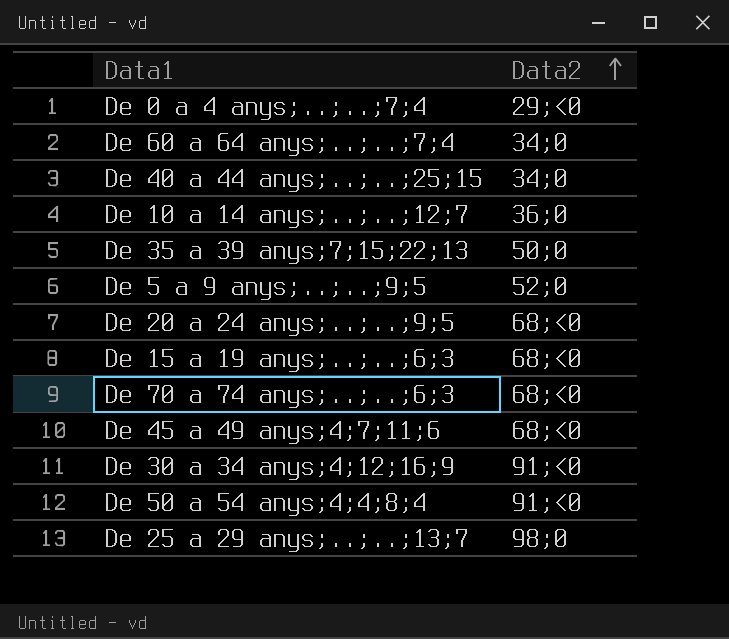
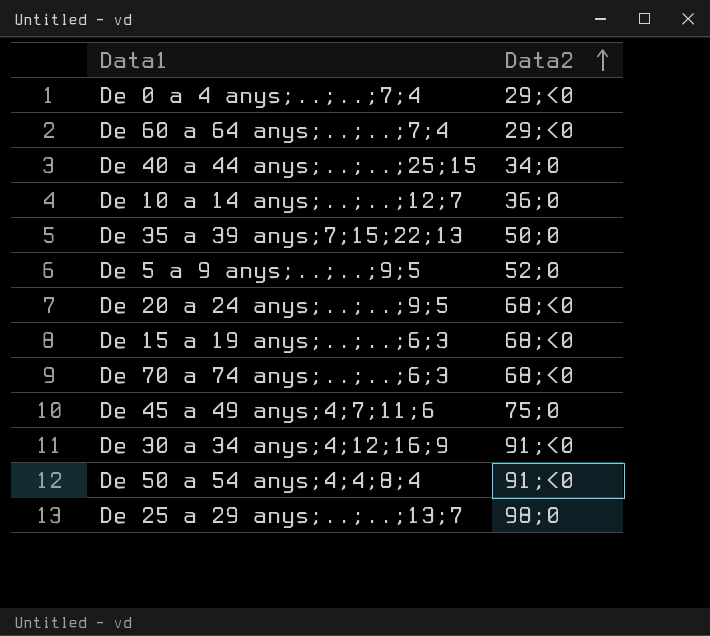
De 60 a 64 anys;..;..;7;4 | Data2: 34;0 -> 29;<0
De 45 a 49 anys;4;7;11;6 | Data2: 68;<0 -> 75;0

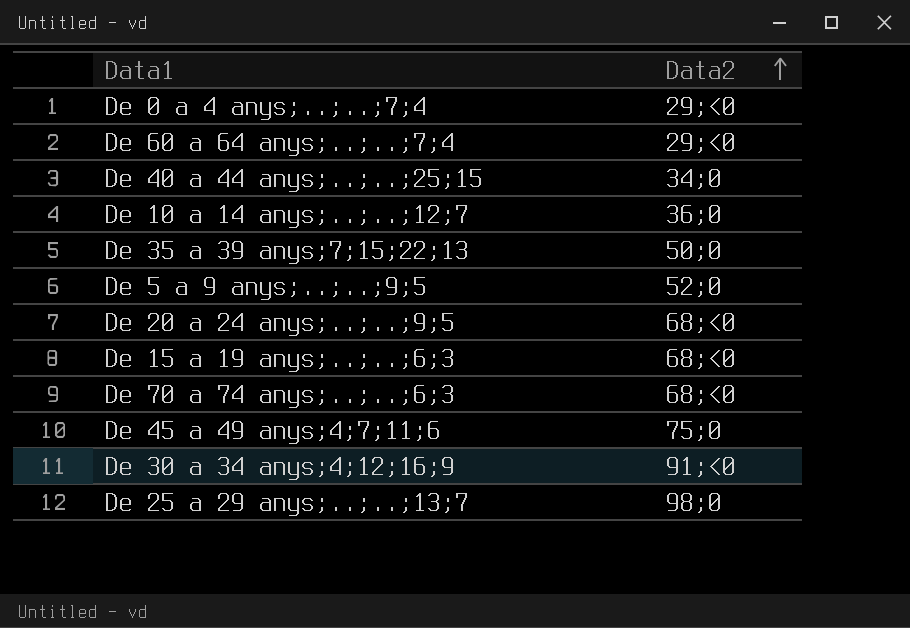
row De 50 a 54 anys;4;4;8;4: 91;<0 -> none

